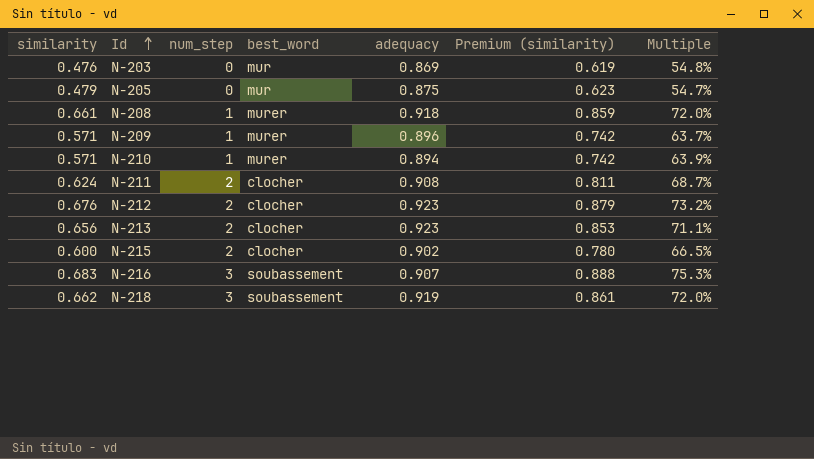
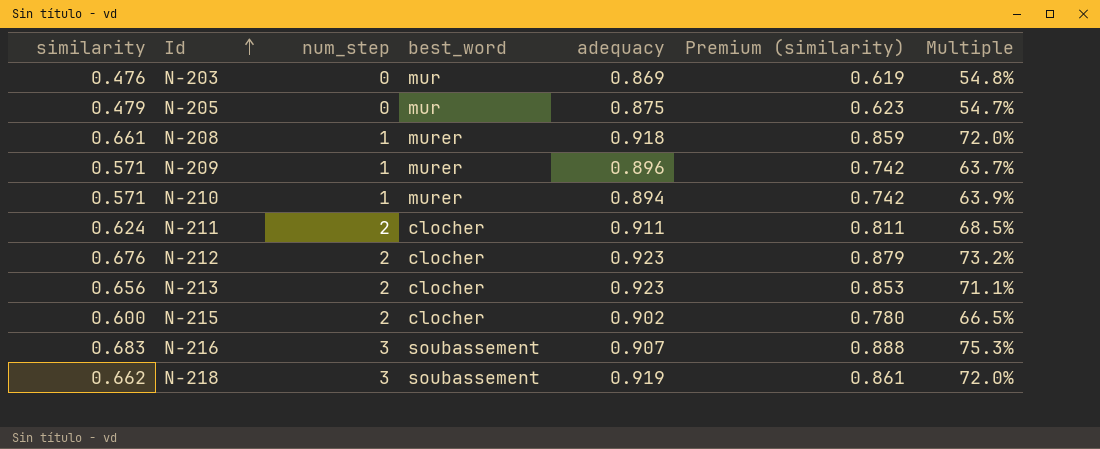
N-211 | adequacy: 0.908 -> 0.911
N-211 | Multiple: 68.7% -> 68.5%

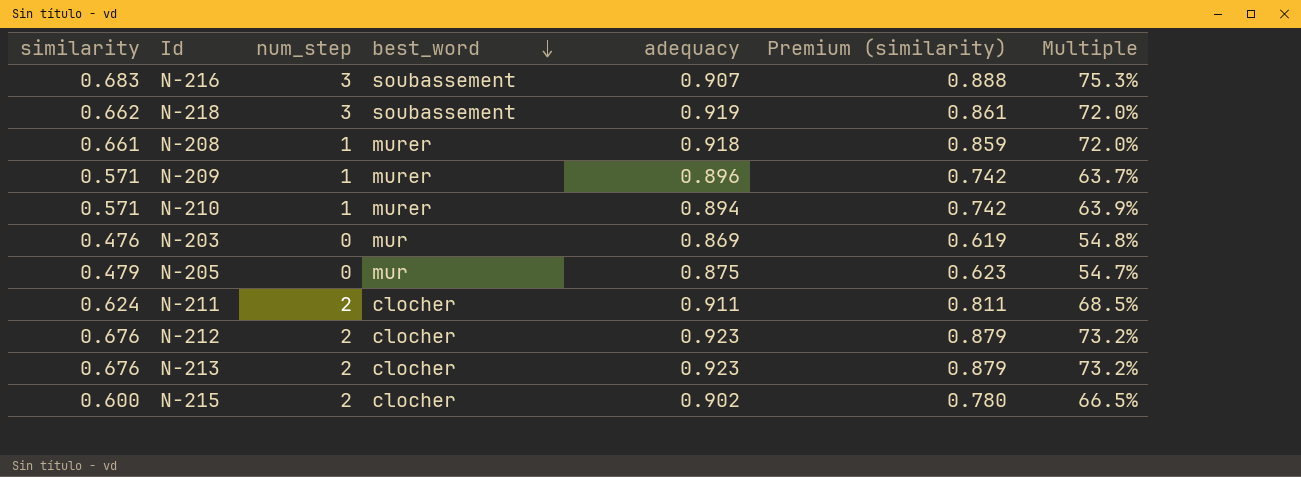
row order: Id ascending -> best_word descending
N-213 | similarity: 0.656 -> 0.676
N-213 | Premium (similarity): 0.853 -> 0.879
N-213 | Multiple: 71.1% -> 73.2%

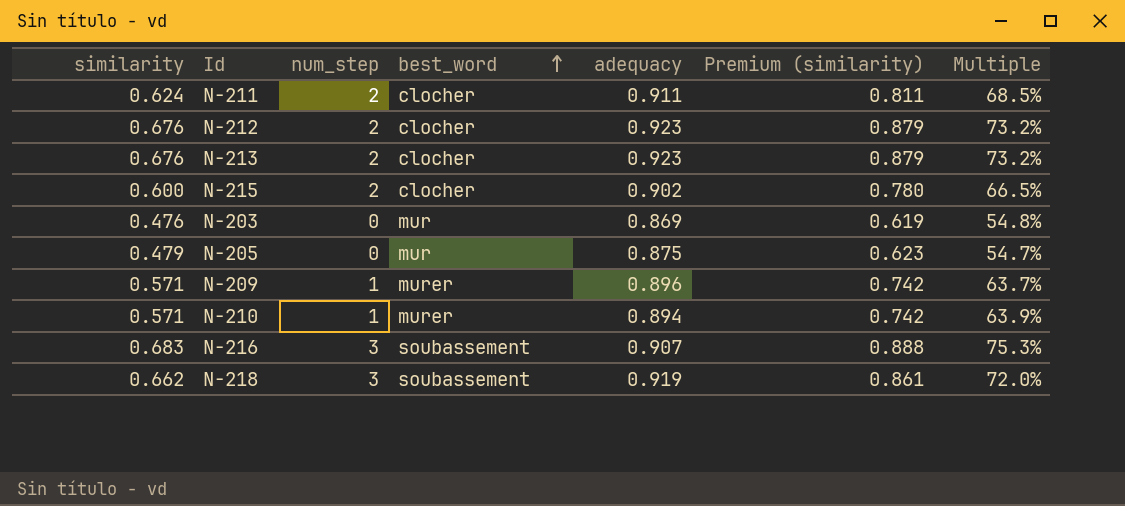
row order: best_word descending -> best_word ascending
row N-208: 0.661 | 1 | murer | 0.918 | 0.859 | 72.0% -> none

